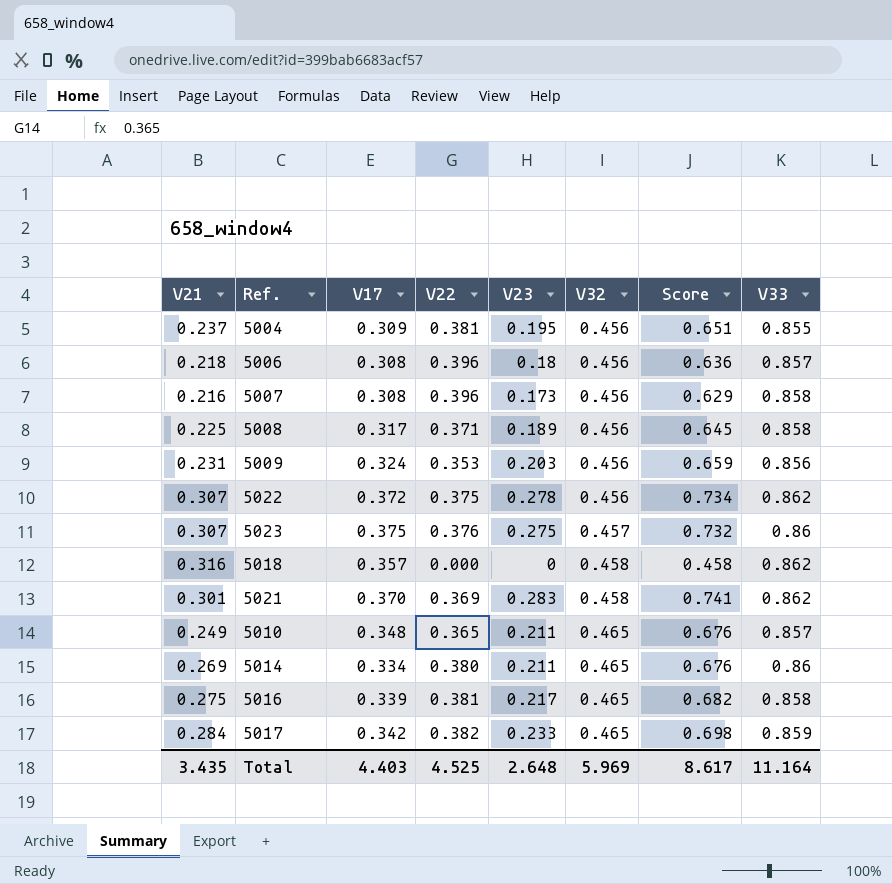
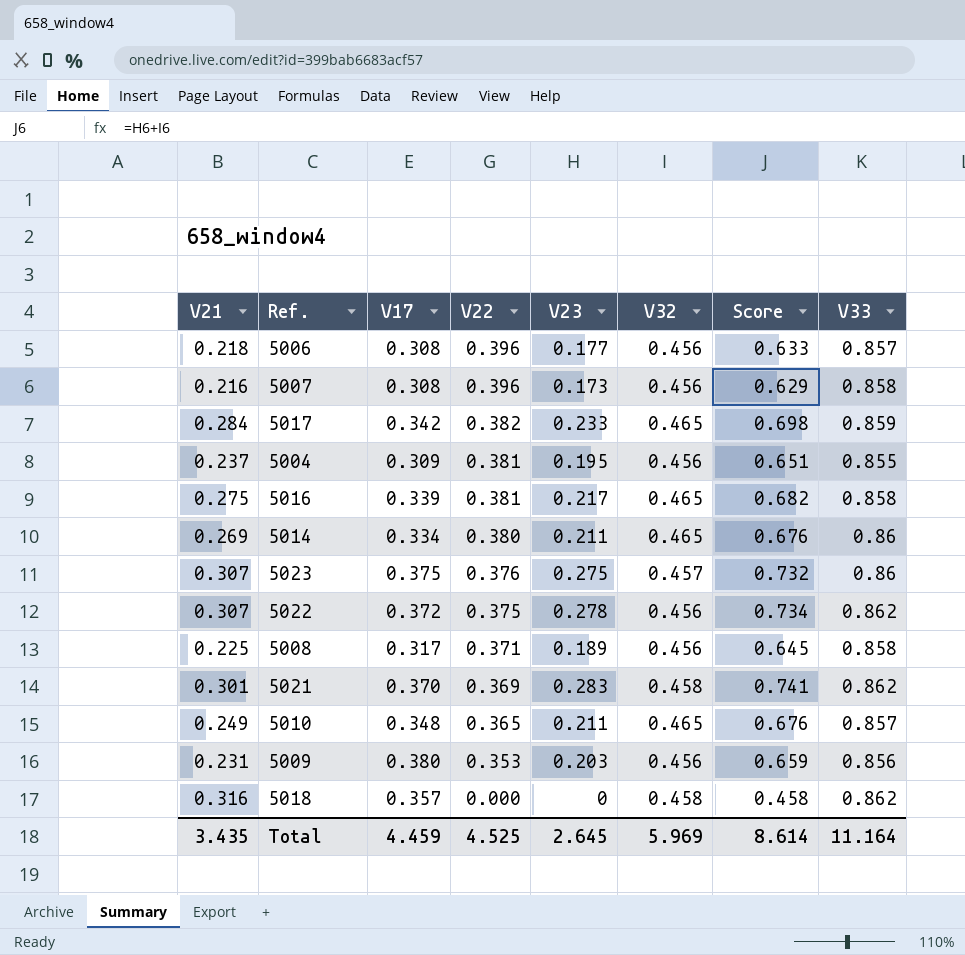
row order: V32 ascending -> V22 descending
5006 | V23: 0.18 -> 0.177
5006 | Score: 0.636 -> 0.633
5009 | V17: 0.324 -> 0.380
Total | V17: 4.403 -> 4.459
Total | V23: 2.648 -> 2.645
Total | Score: 8.617 -> 8.614

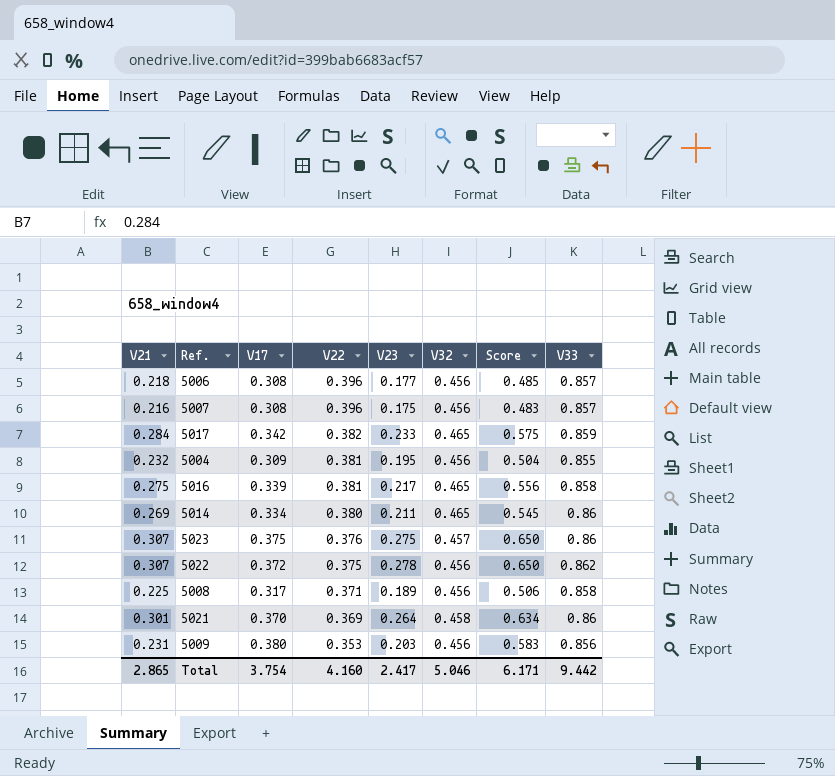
column Score | formula: [V23] + [V32] -> [V17] + [V23]
row 5010: 0.249 | 0.348 | 0.365 | 0.211 | 0.465 | 0.676 | 0.857 -> none
row 5018: 0.316 | 0.357 | 0.000 | 0 | 0.458 | 0.458 | 0.862 -> none
5007 | V23: 0.173 -> 0.175
5007 | V33: 0.858 -> 0.857
5004 | V21: 0.237 -> 0.232
5021 | V23: 0.283 -> 0.264
5021 | V33: 0.862 -> 0.86
Total | V21: 3.435 -> 2.865
Total | V17: 4.459 -> 3.754
Total | V22: 4.525 -> 4.160
Total | V23: 2.645 -> 2.417
Total | V32: 5.969 -> 5.046
Total | Score: 8.614 -> 6.171
Total | V33: 11.164 -> 9.442

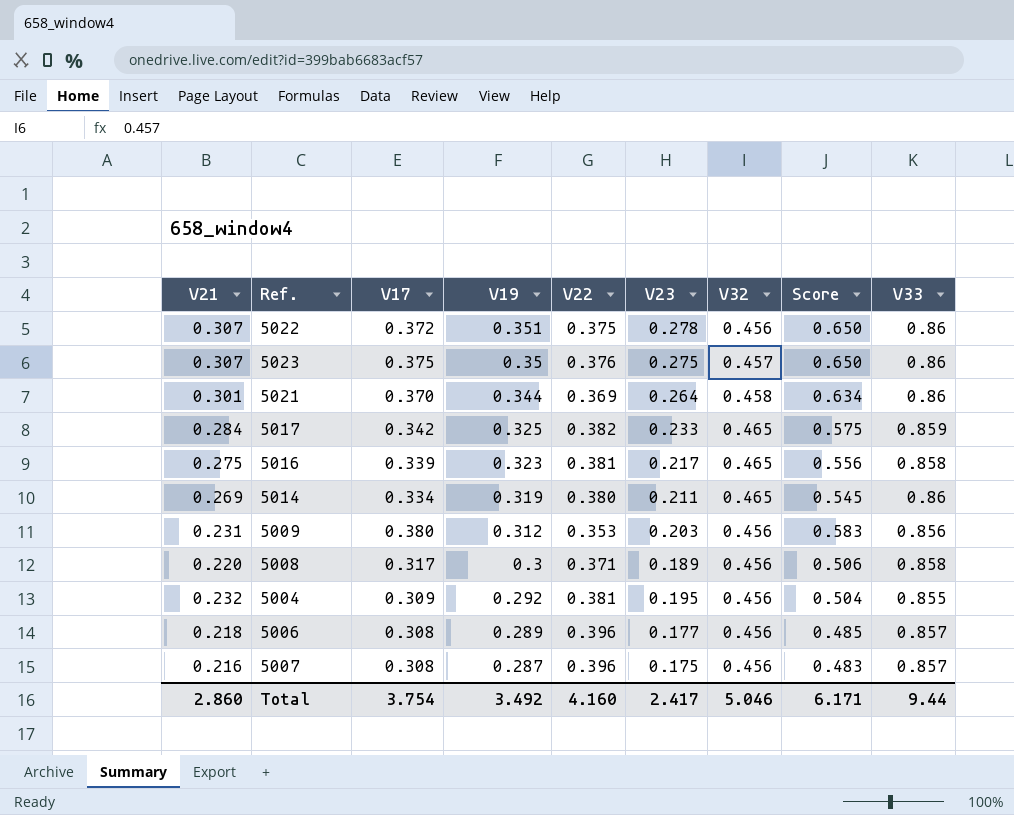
row order: V22 descending -> V19 descending
column V19 | position: none -> 4
5022 | V33: 0.862 -> 0.86
5008 | V21: 0.225 -> 0.220
Total | V21: 2.865 -> 2.860
Total | V33: 9.442 -> 9.44

